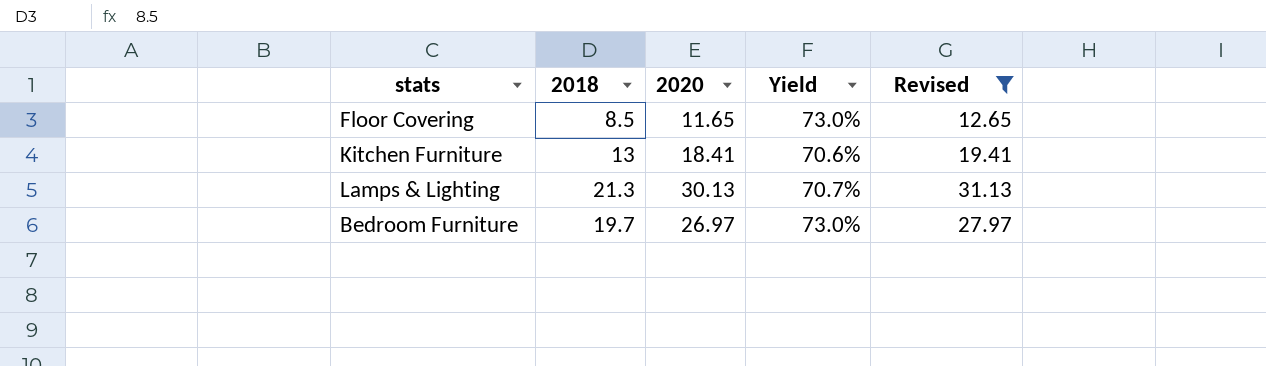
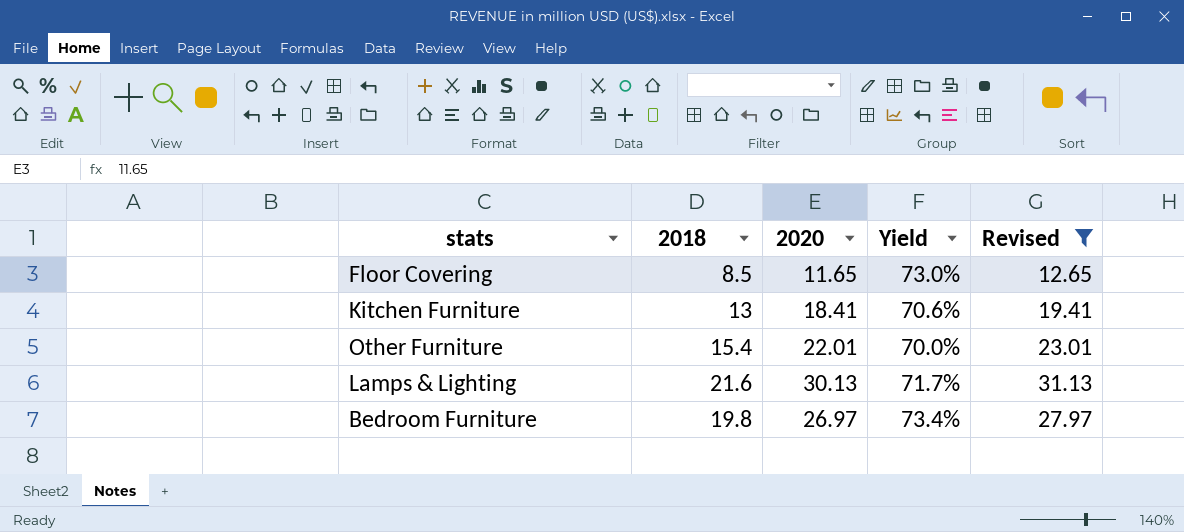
row Other Furniture: none -> 15.4 | 22.01 | 70.0% | 23.01
Lamps & Lighting | 2018: 21.3 -> 21.6
Lamps & Lighting | Yield: 70.7% -> 71.7%
Bedroom Furniture | 2018: 19.7 -> 19.8
Bedroom Furniture | Yield: 73.0% -> 73.4%

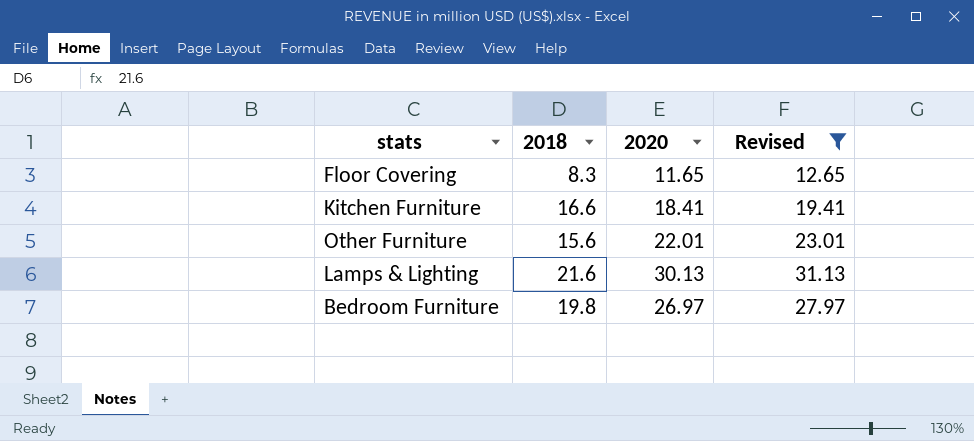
column Yield | formula: [2018] / [2020] -> none
Floor Covering | 2018: 8.5 -> 8.3
Kitchen Furniture | 2018: 13 -> 16.6
Other Furniture | 2018: 15.4 -> 15.6

